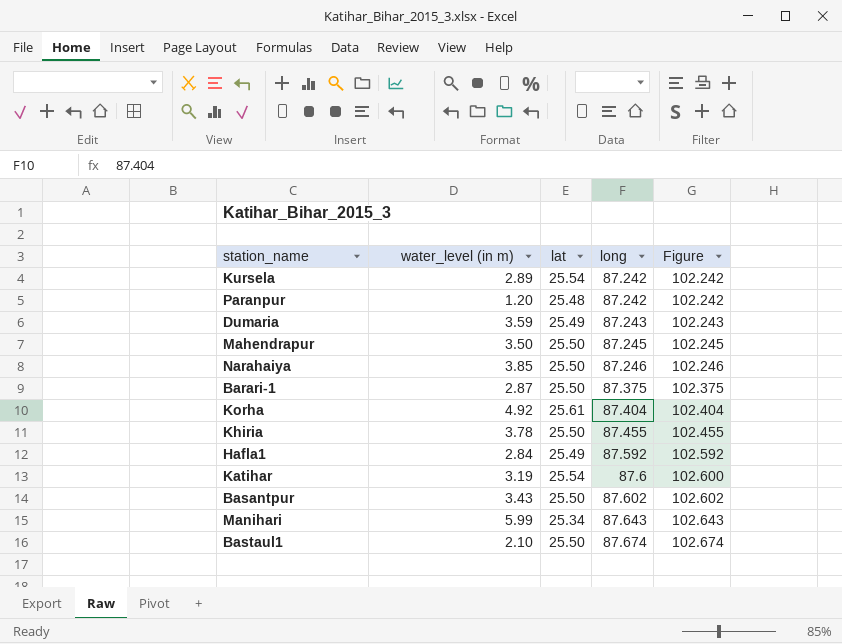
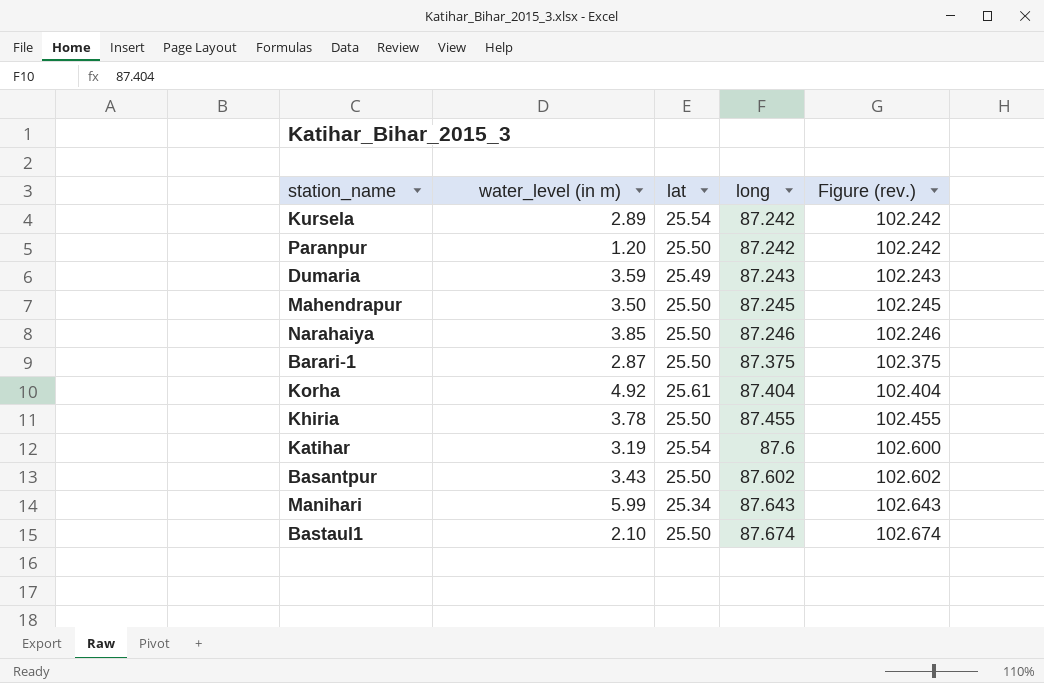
column name: Figure -> Figure (rev.)
row Hafla1: 2.84 | 25.49 | 87.592 | 102.592 -> none
Paranpur | lat: 25.48 -> 25.50

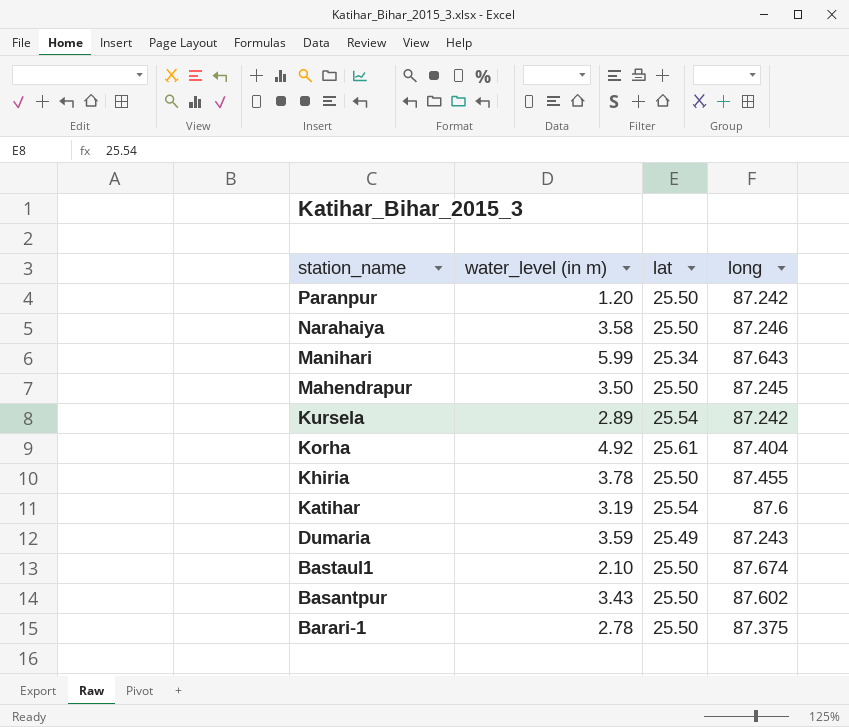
row order: long ascending -> station_name descending
column Figure (rev.) | formula: [long] + 15 -> none
Narahaiya | water_level (in m): 3.85 -> 3.58
Barari-1 | water_level (in m): 2.87 -> 2.78

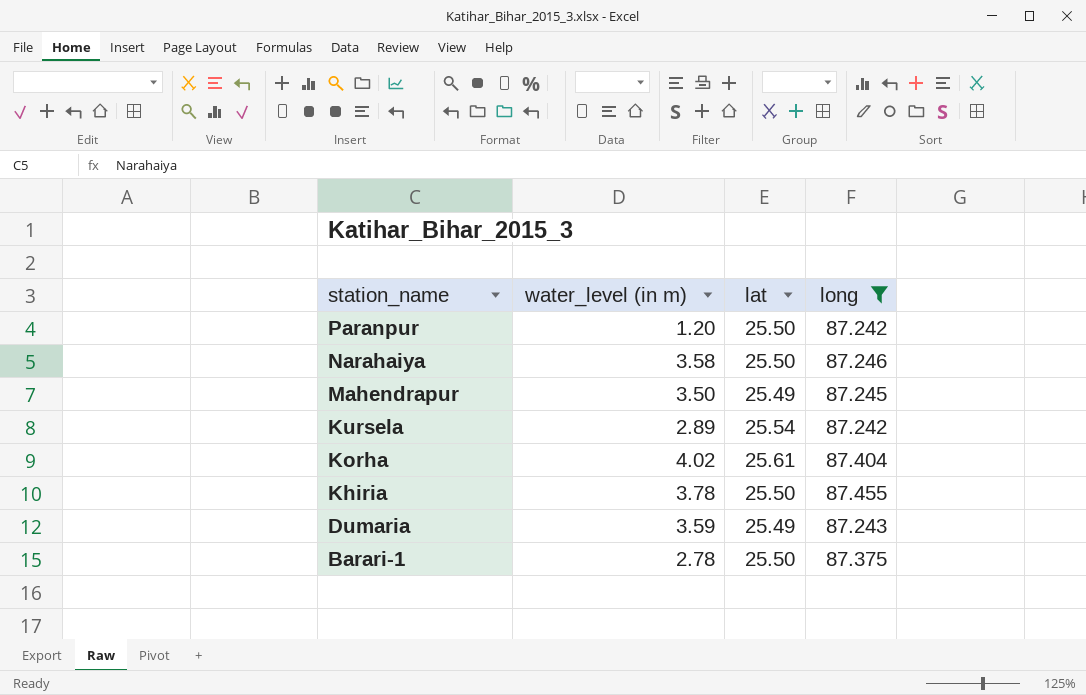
filter: none -> long <= 87.455
Mahendrapur | lat: 25.50 -> 25.49
Korha | water_level (in m): 4.92 -> 4.02

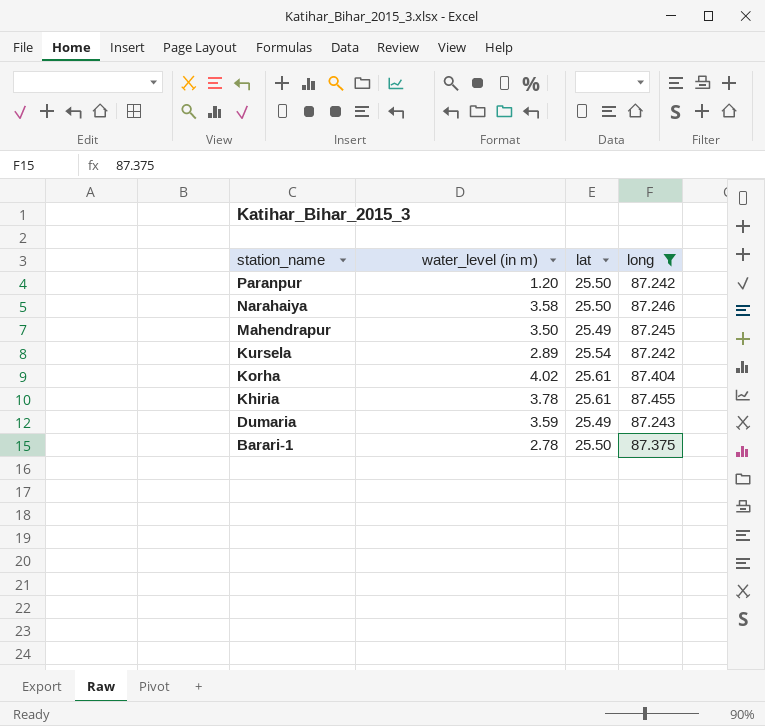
Khiria | lat: 25.50 -> 25.61

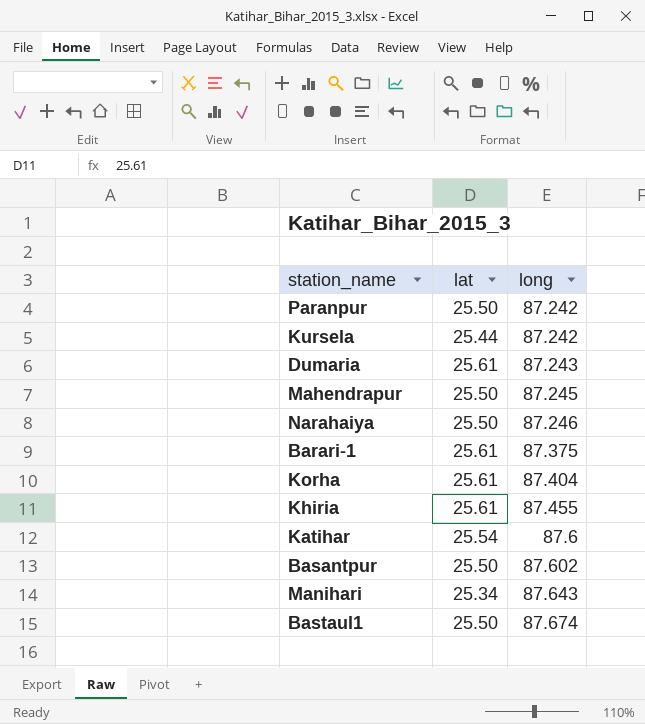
filter: long <= 87.455 -> none
row order: station_name descending -> long ascending
column water_level (in m) | position: 2 -> none
Kursela | lat: 25.54 -> 25.44
Dumaria | lat: 25.49 -> 25.61
Mahendrapur | lat: 25.49 -> 25.50
Barari-1 | lat: 25.50 -> 25.61

